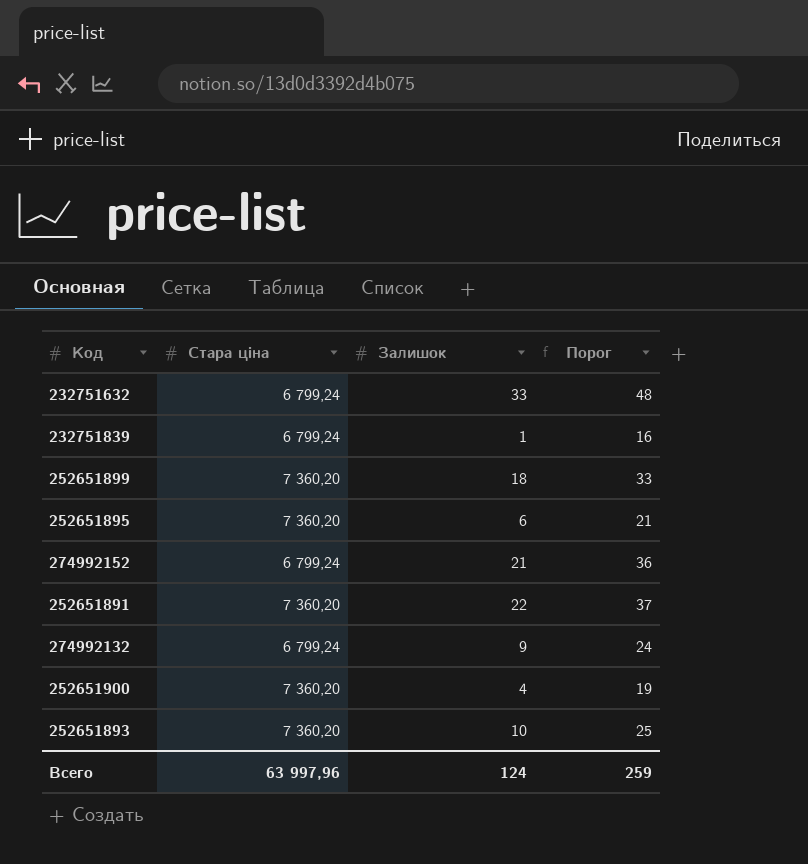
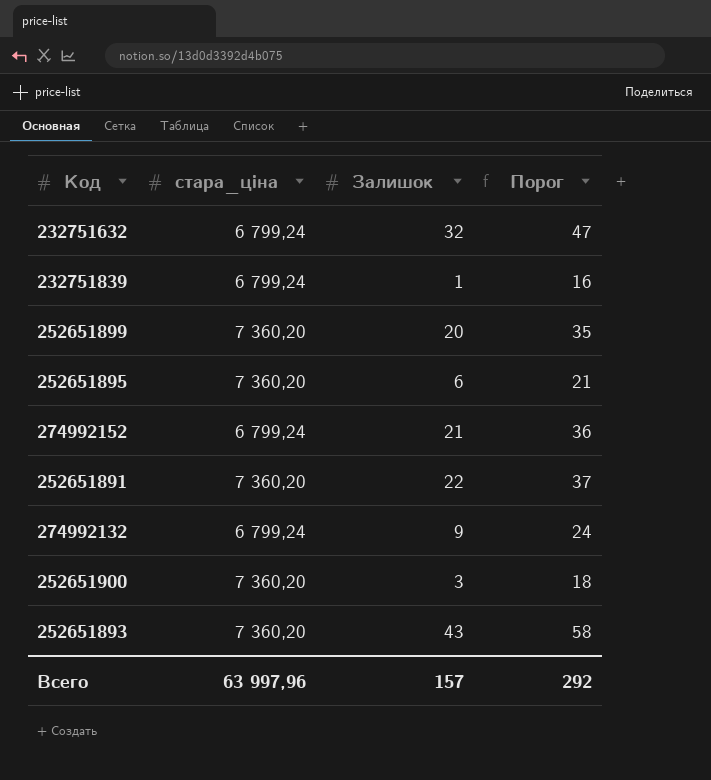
column name: Стара ціна -> стара_ціна
232751632 | Залишок: 33 -> 32
232751632 | Порог: 48 -> 47
252651899 | Залишок: 18 -> 20
252651899 | Порог: 33 -> 35
252651900 | Залишок: 4 -> 3
252651900 | Порог: 19 -> 18
252651893 | Залишок: 10 -> 43
252651893 | Порог: 25 -> 58
Всего | Залишок: 124 -> 157
Всего | Порог: 259 -> 292

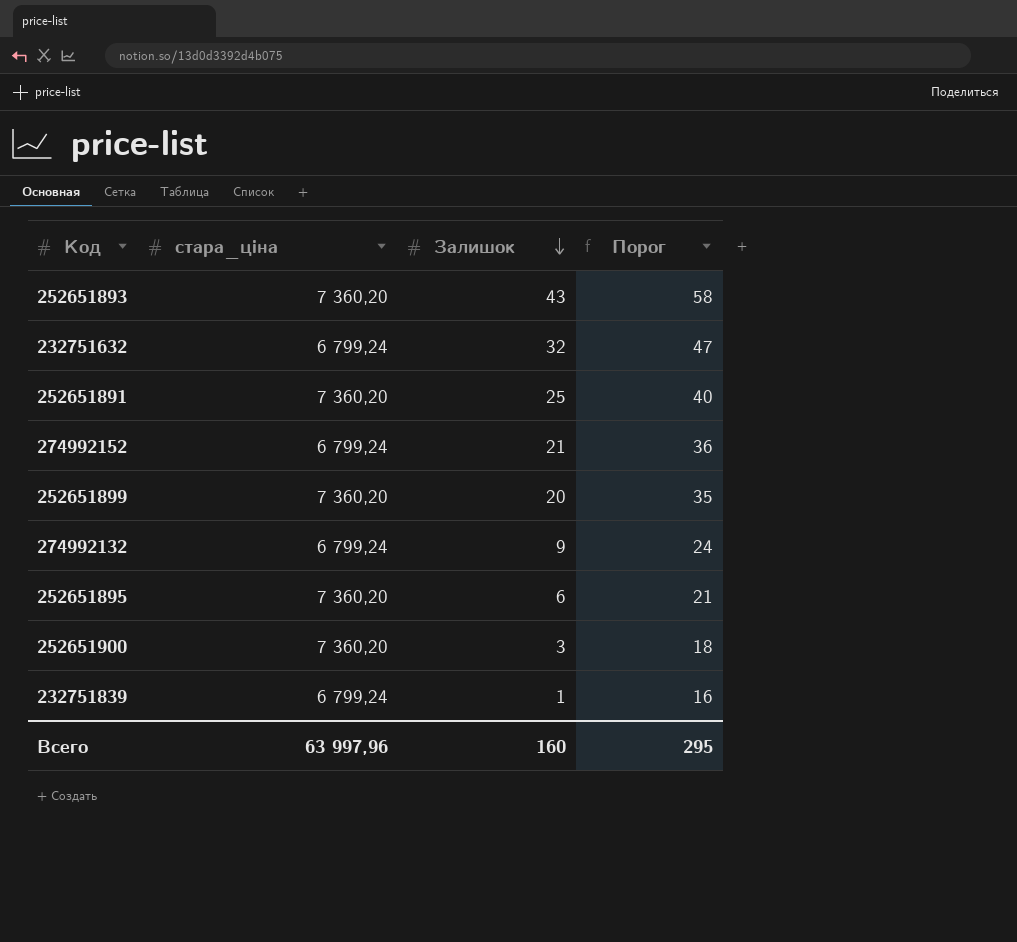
row order: none -> Залишок descending
252651891 | Залишок: 22 -> 25
252651891 | Порог: 37 -> 40
Всего | Залишок: 157 -> 160
Всего | Порог: 292 -> 295

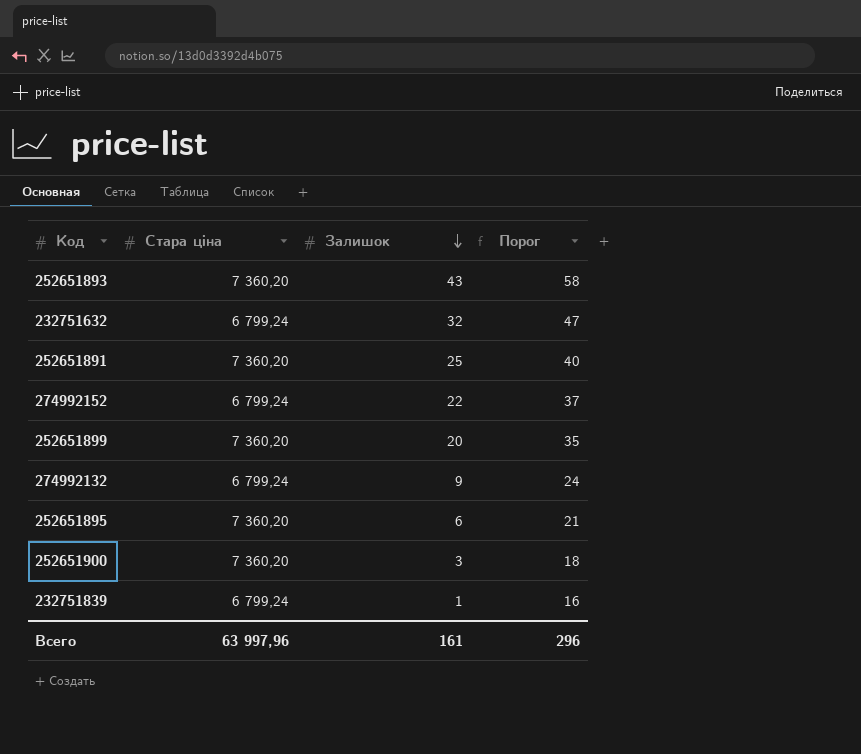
column name: стара_ціна -> Стара ціна
274992152 | Залишок: 21 -> 22
274992152 | Порог: 36 -> 37
Всего | Залишок: 160 -> 161
Всего | Порог: 295 -> 296

